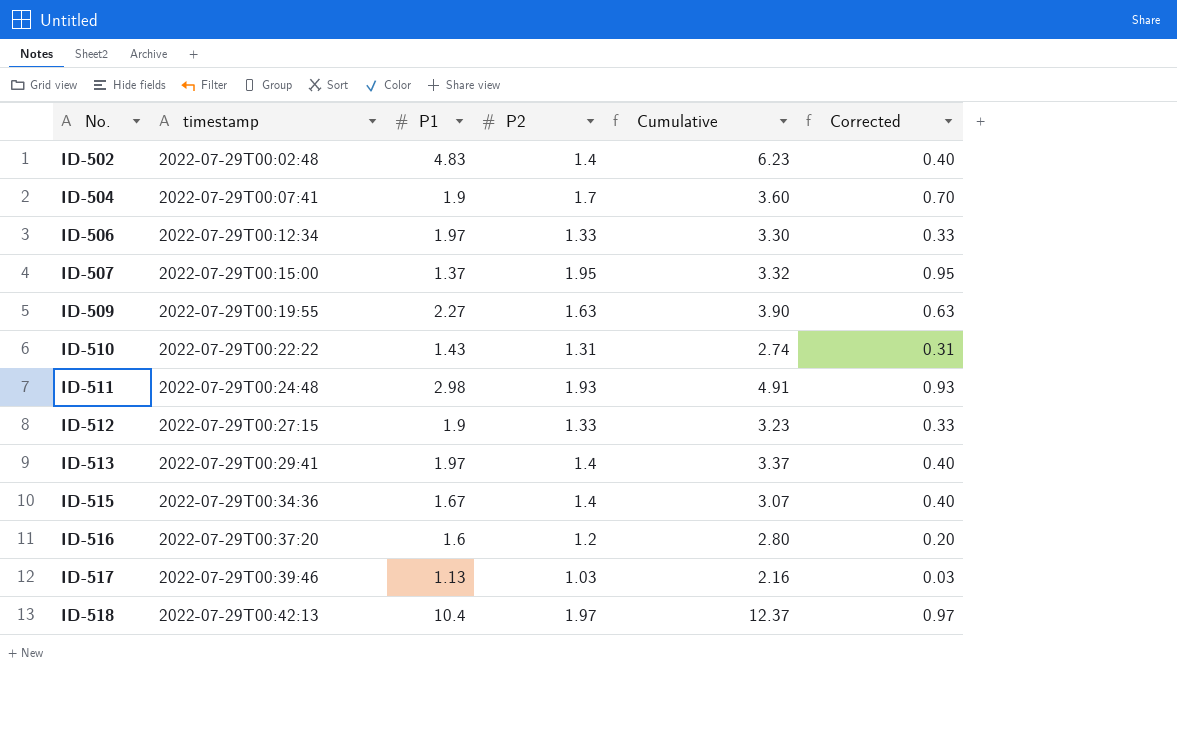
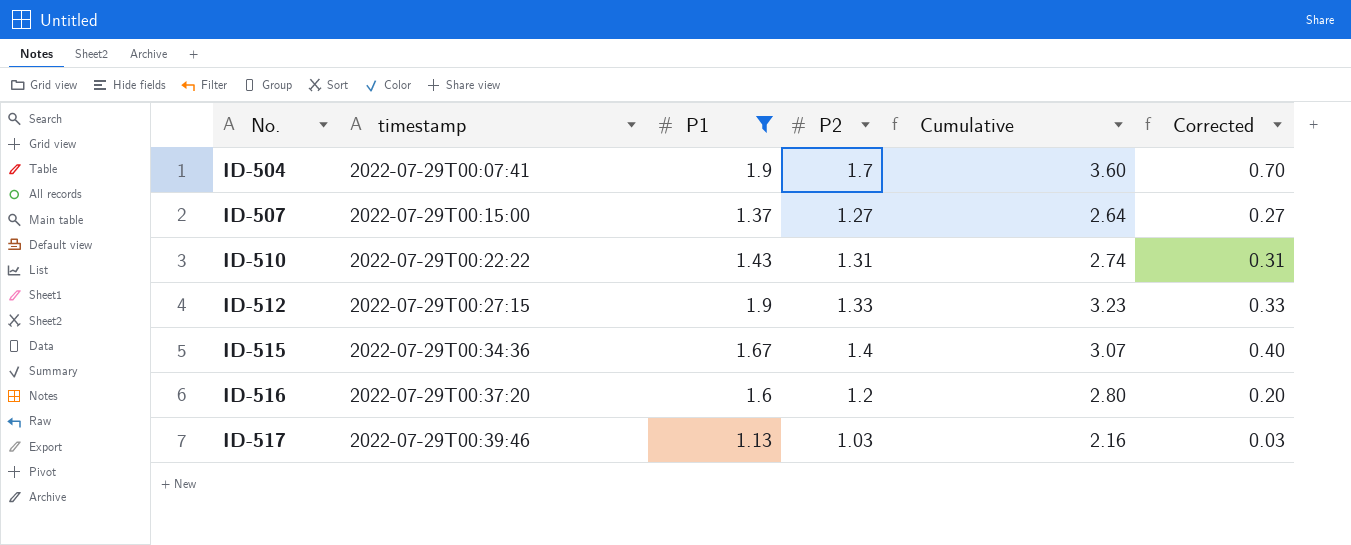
filter: none -> P1 <= 1.9
ID-507 | P2: 1.95 -> 1.27
ID-507 | Cumulative: 3.32 -> 2.64
ID-507 | Corrected: 0.95 -> 0.27

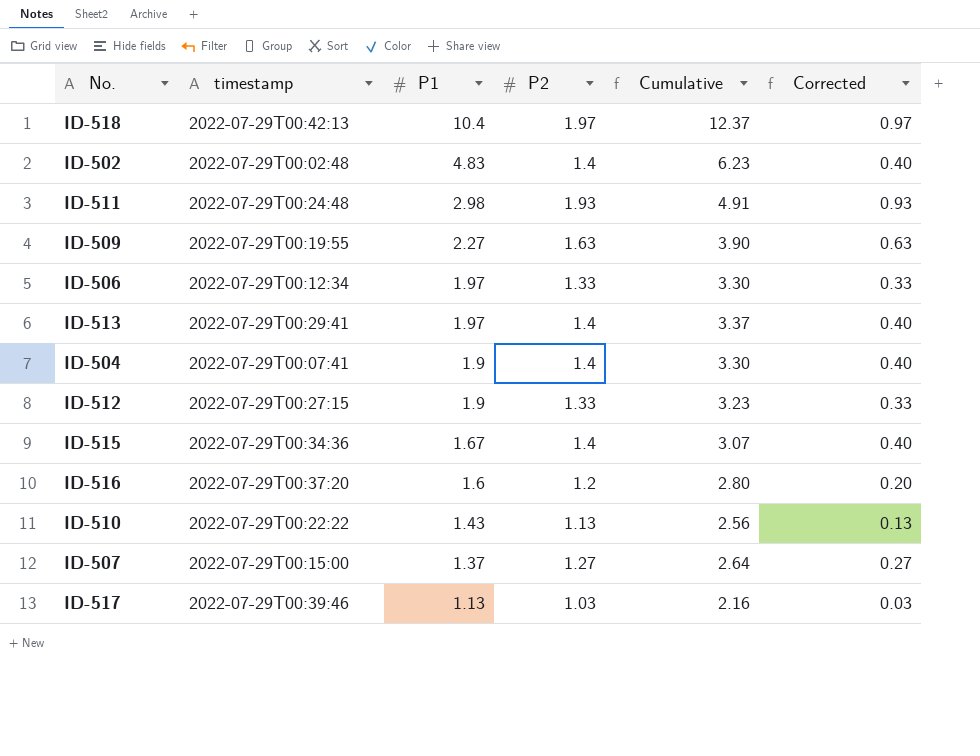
filter: P1 <= 1.9 -> none
row order: No. ascending -> P1 descending
ID-504 | P2: 1.7 -> 1.4
ID-504 | Cumulative: 3.60 -> 3.30
ID-504 | Corrected: 0.70 -> 0.40
ID-510 | P2: 1.31 -> 1.13
ID-510 | Cumulative: 2.74 -> 2.56
ID-510 | Corrected: 0.31 -> 0.13

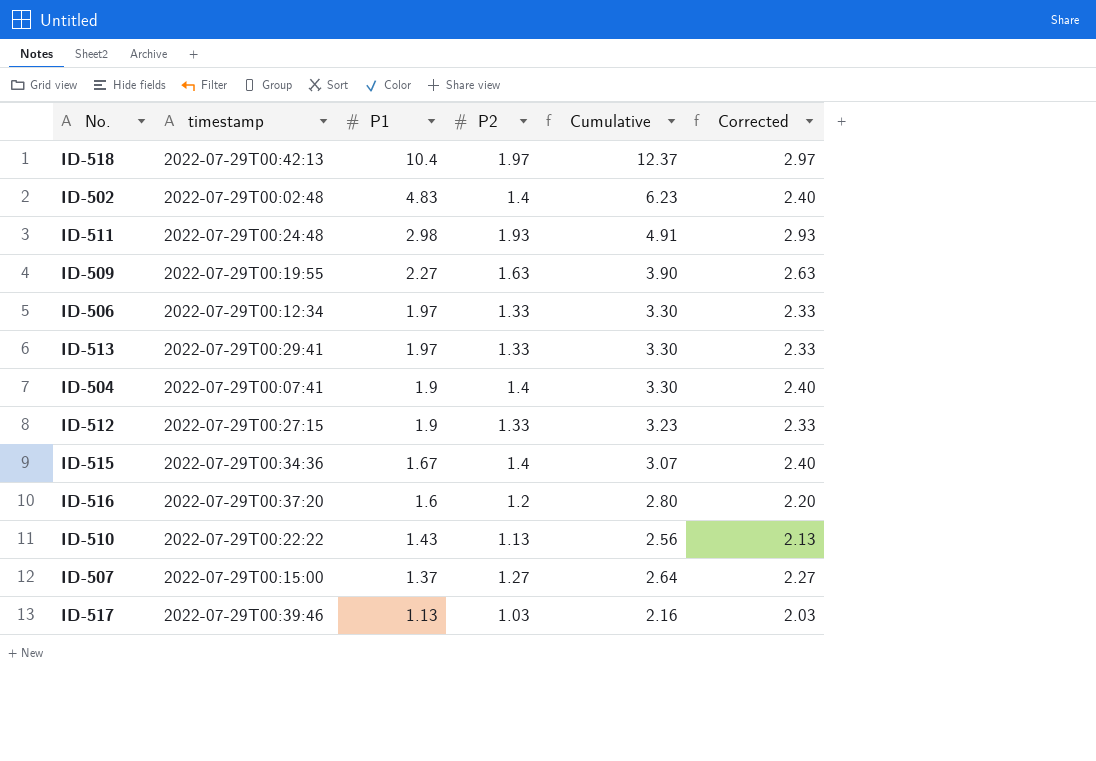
column Corrected | formula: [P2] - 1 -> [P2] + 1
ID-513 | P2: 1.4 -> 1.33
ID-513 | Cumulative: 3.37 -> 3.30

